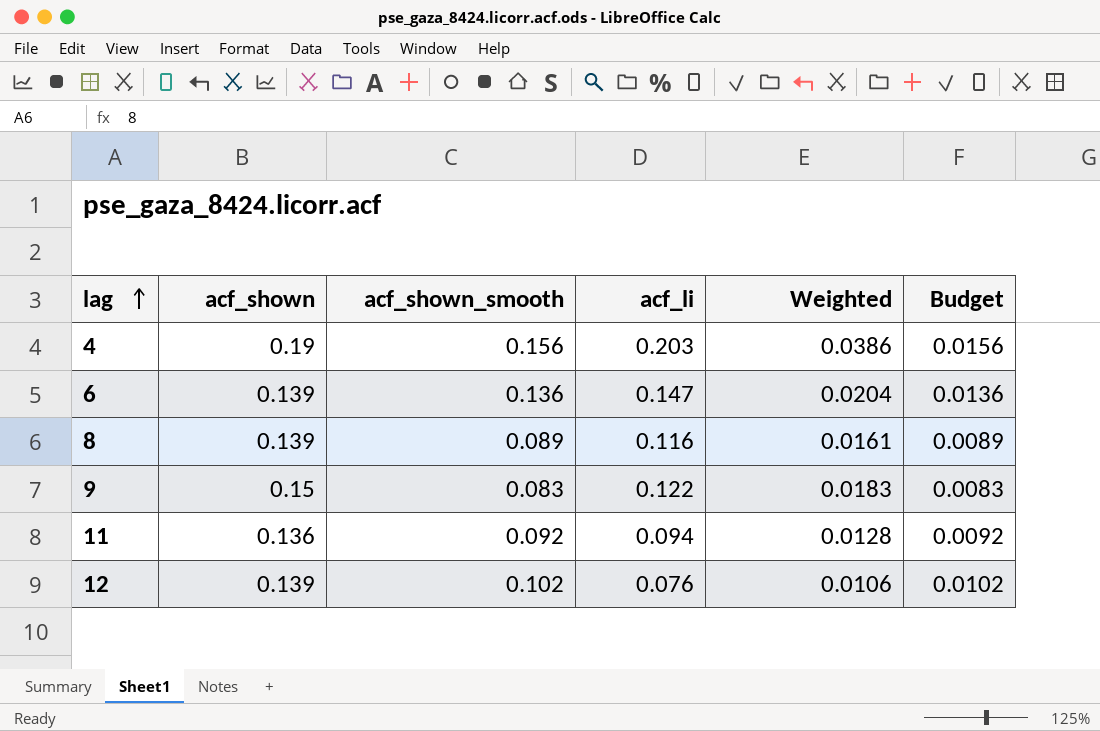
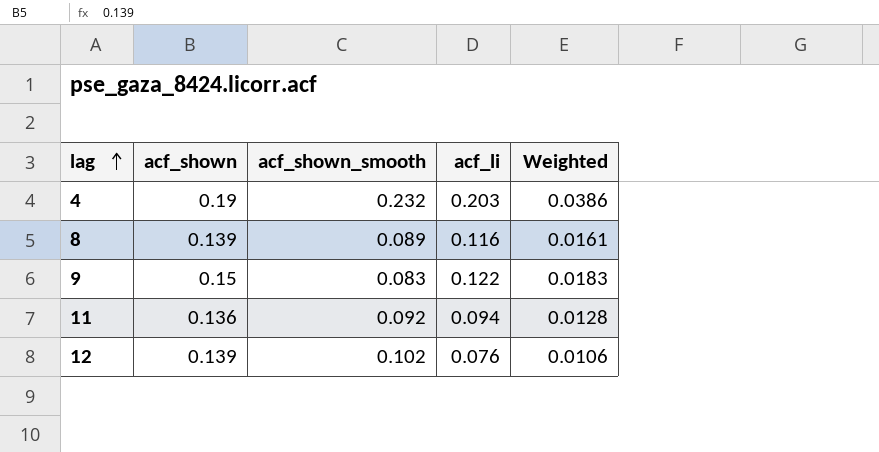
column Budget | formula: [acf_shown_smooth] * 0.1 -> none
row 6: 0.139 | 0.136 | 0.147 | 0.0204 | 0.0136 -> none
4 | acf_shown_smooth: 0.156 -> 0.232

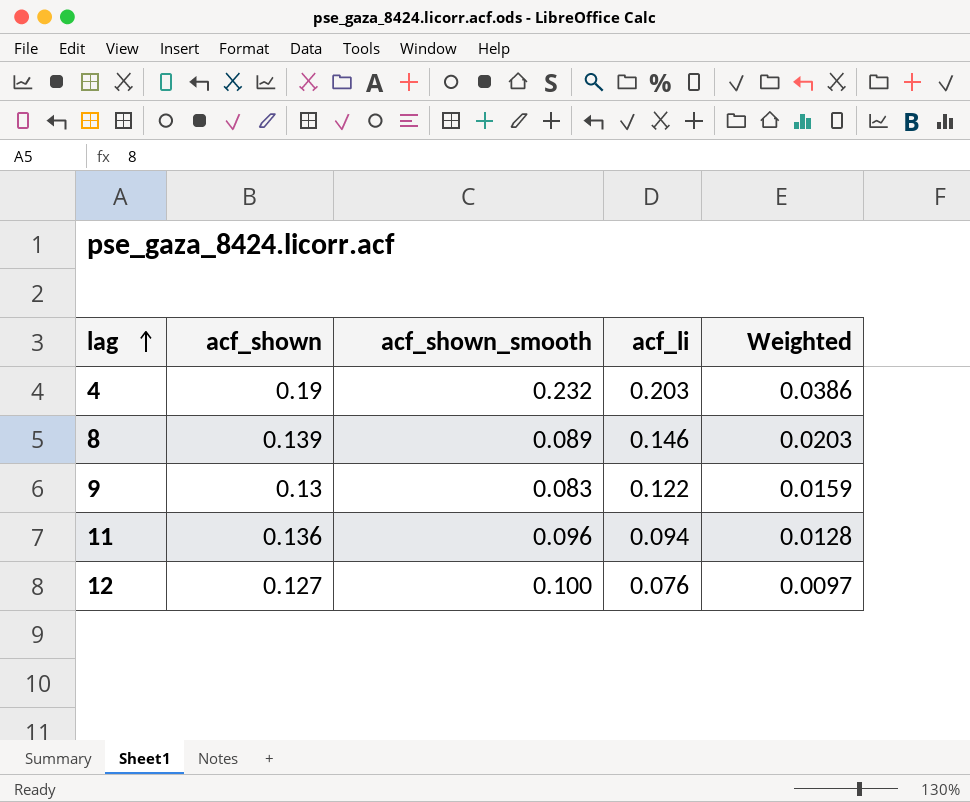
8 | acf_li: 0.116 -> 0.146
8 | Weighted: 0.0161 -> 0.0203
9 | acf_shown: 0.15 -> 0.13
9 | Weighted: 0.0183 -> 0.0159
11 | acf_shown_smooth: 0.092 -> 0.096
12 | acf_shown: 0.139 -> 0.127
12 | acf_shown_smooth: 0.102 -> 0.100
12 | Weighted: 0.0106 -> 0.0097

